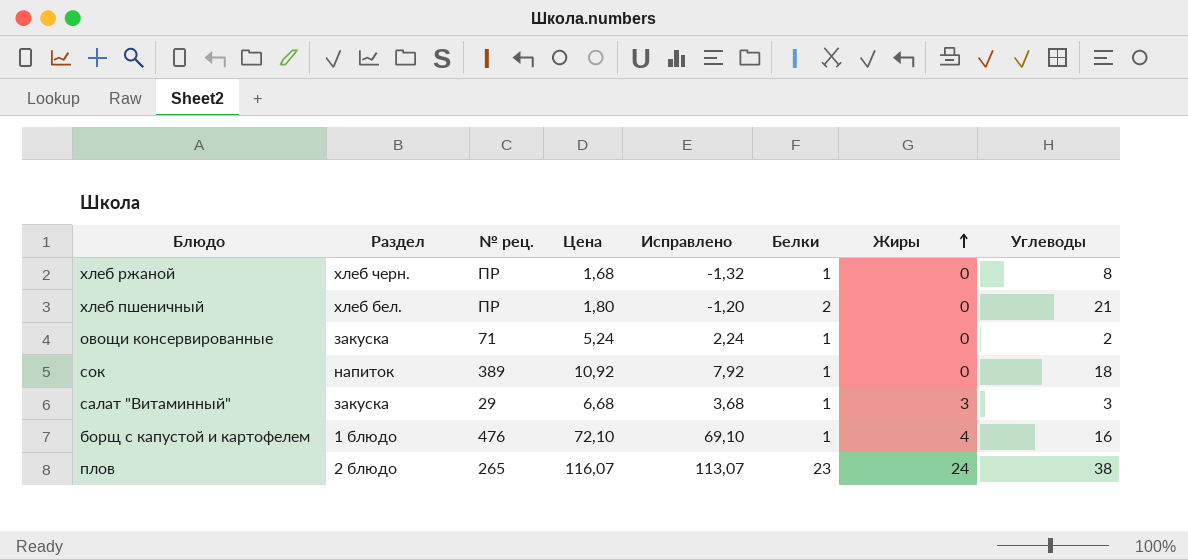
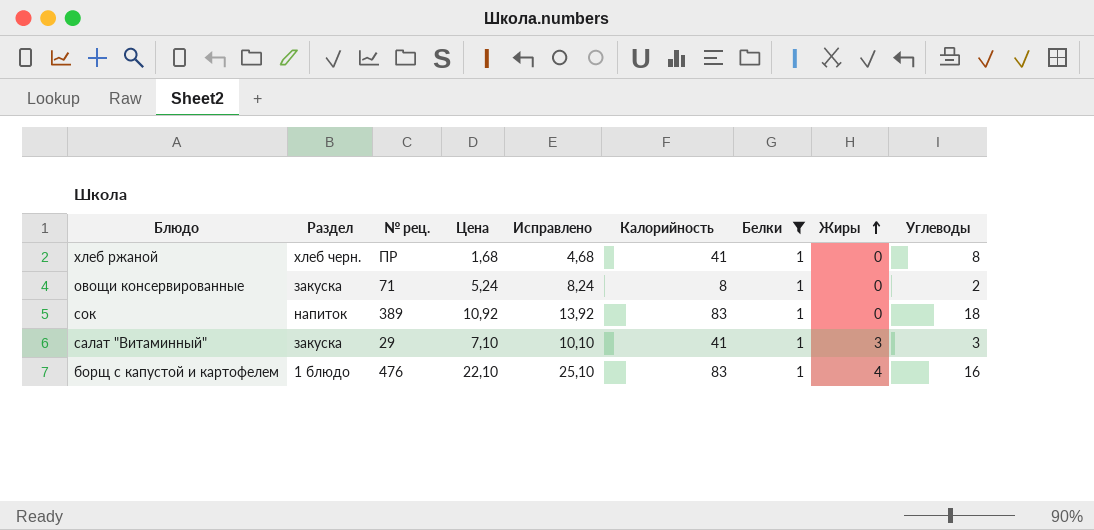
filter: none -> Белки = 1
column Исправлено | formula: [Цена] - 3 -> [Цена] + 3
column Калорийность | position: none -> 6
салат "Витаминный" | Цена: 6,68 -> 7,10
борщ с капустой и картофелем | Цена: 72,10 -> 22,10

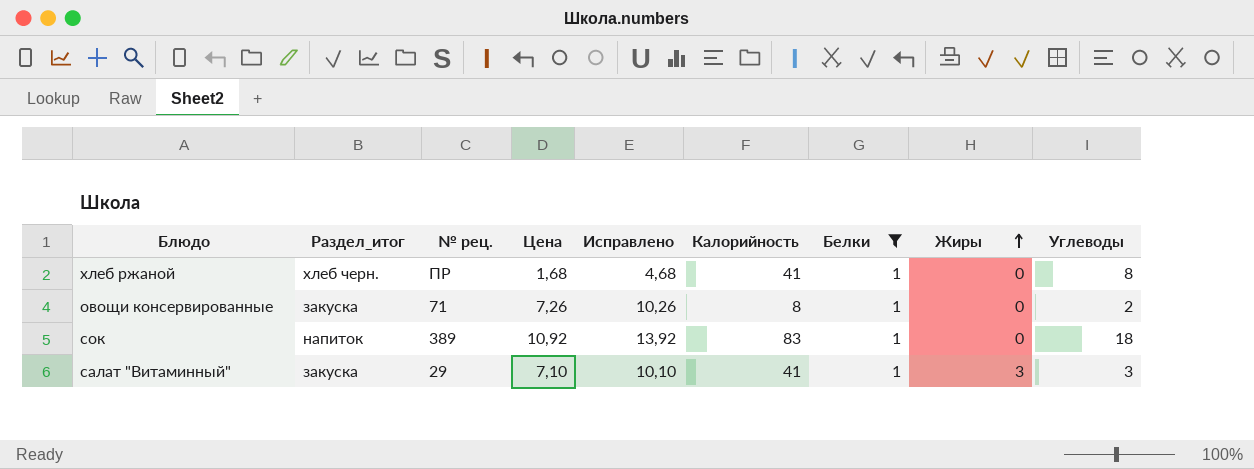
column name: Раздел -> Раздел_итог
row борщ с капустой и картофелем: 1 блюдо | 476 | 22,10 | 25,10 | 83 | 1 | 4 | 16 -> none
овощи консервированные | Цена: 5,24 -> 7,26
овощи консервированные | Исправлено: 8,24 -> 10,26

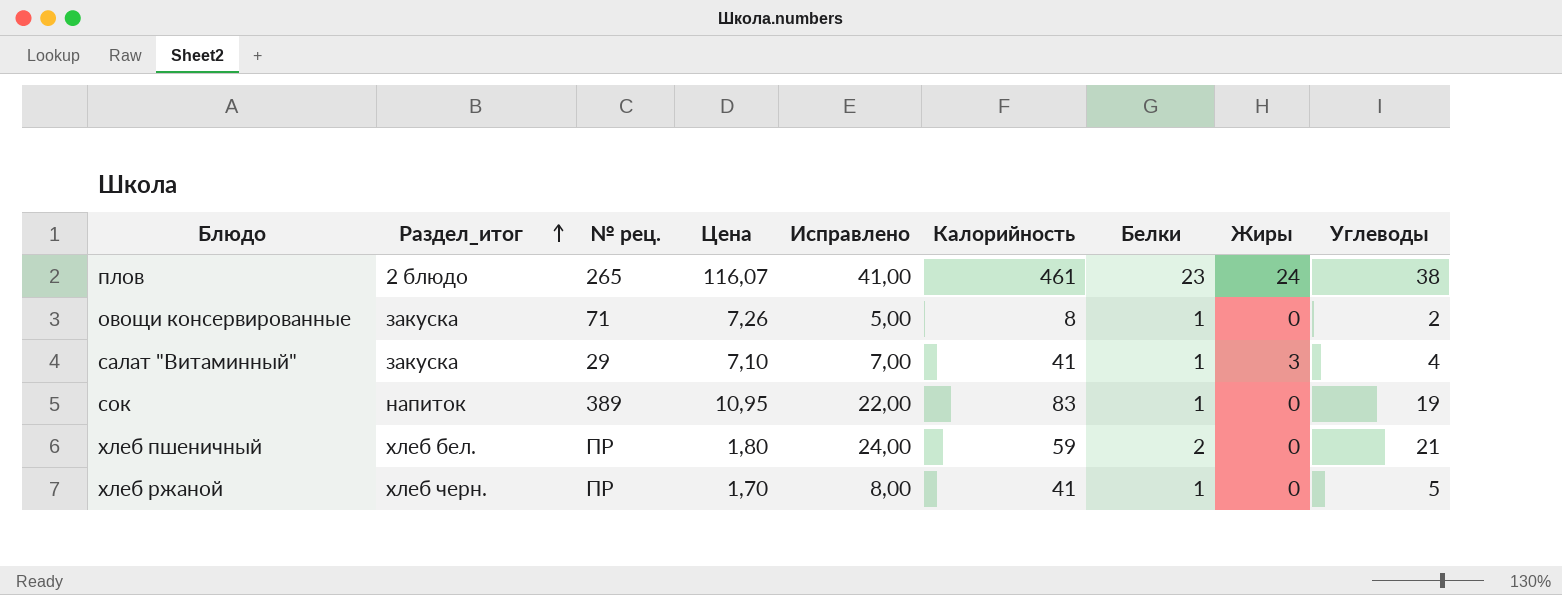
filter: Белки = 1 -> none
row order: Жиры ascending -> Раздел_итог ascending
column Исправлено | formula: [Цена] + 3 -> [Углеводы] + 3
салат "Витаминный" | Углеводы: 3 -> 4
сок | Цена: 10,92 -> 10,95
сок | Углеводы: 18 -> 19
хлеб ржаной | Цена: 1,68 -> 1,70
хлеб ржаной | Углеводы: 8 -> 5

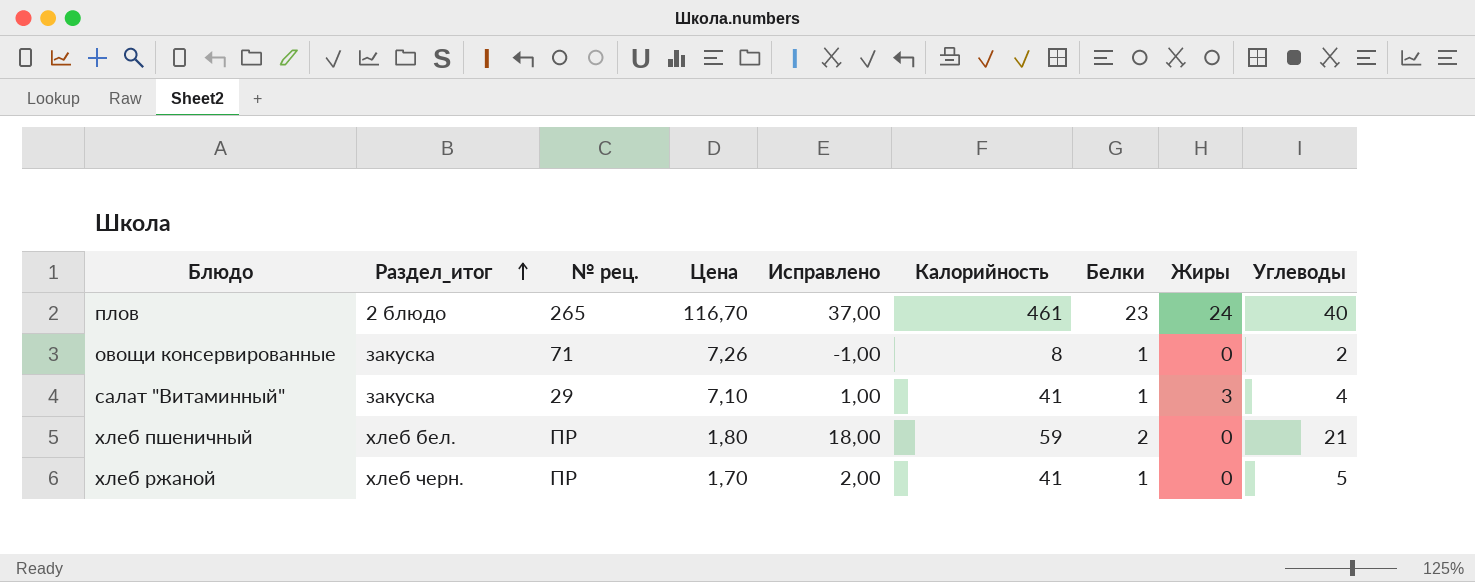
column Исправлено | formula: [Углеводы] + 3 -> [Углеводы] - 3
row сок: напиток | 389 | 10,95 | 22,00 | 83 | 1 | 0 | 19 -> none
плов | Цена: 116,07 -> 116,70
плов | Углеводы: 38 -> 40

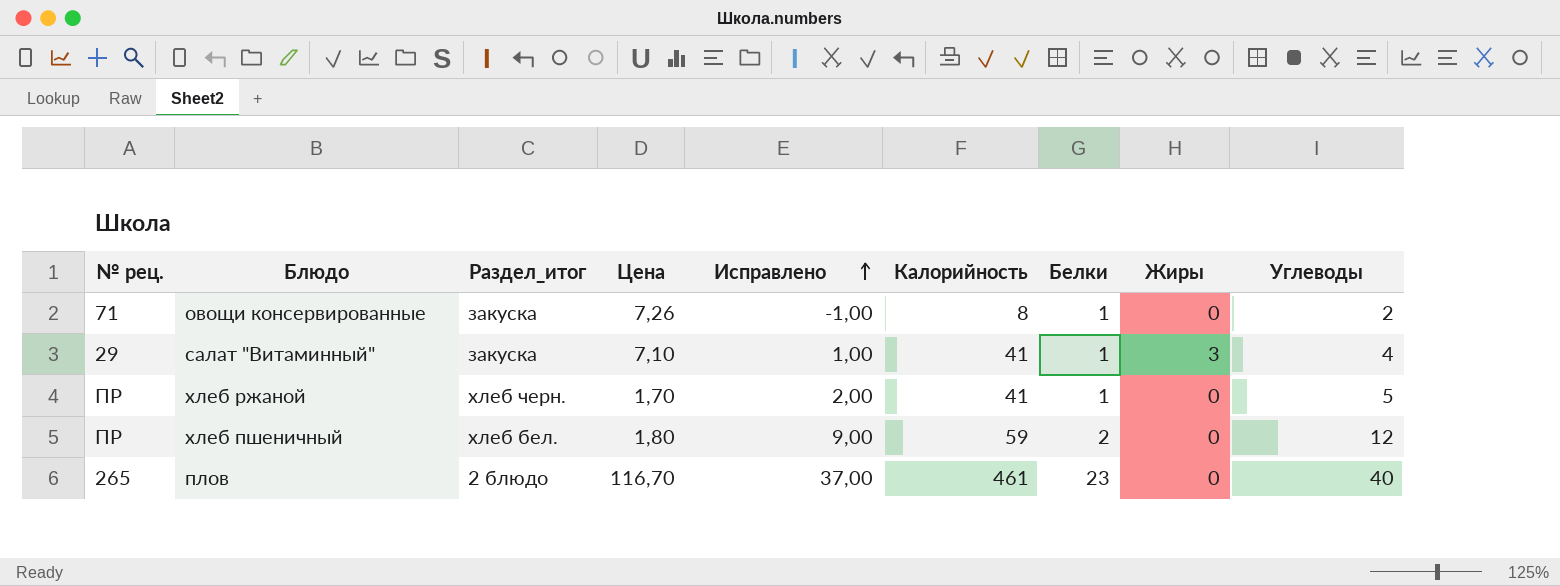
row order: Раздел_итог ascending -> Исправлено ascending
column № рец. | position: 3 -> 1
хлеб пшеничный | Исправлено: 18,00 -> 9,00
хлеб пшеничный | Углеводы: 21 -> 12
плов | Жиры: 24 -> 0

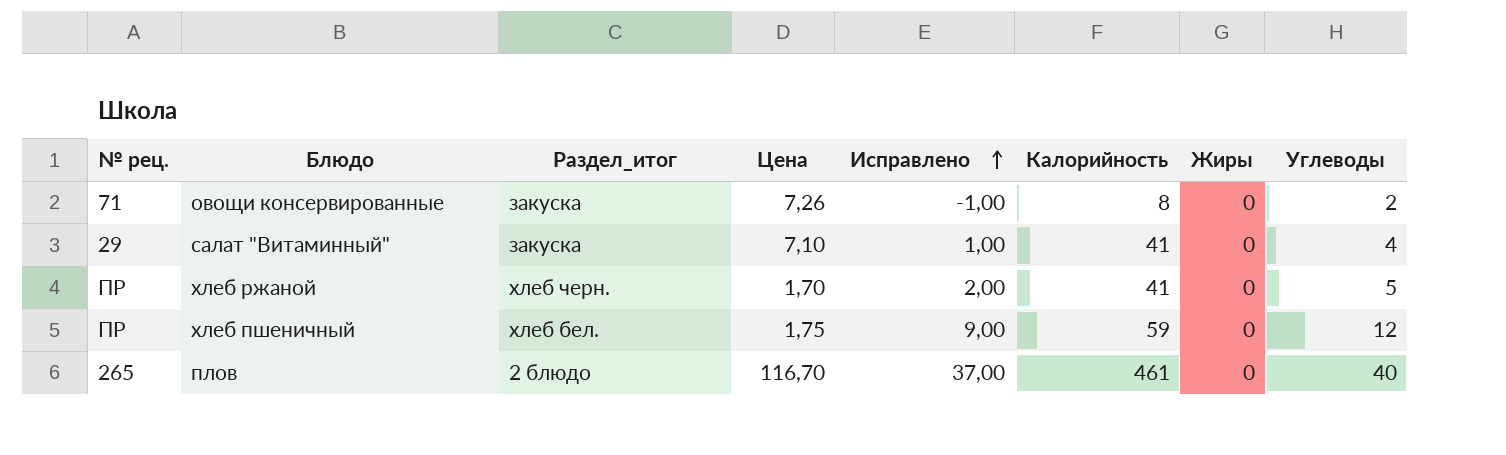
column Белки | position: 7 -> none
салат "Витаминный" | Жиры: 3 -> 0
хлеб пшеничный | Цена: 1,80 -> 1,75

